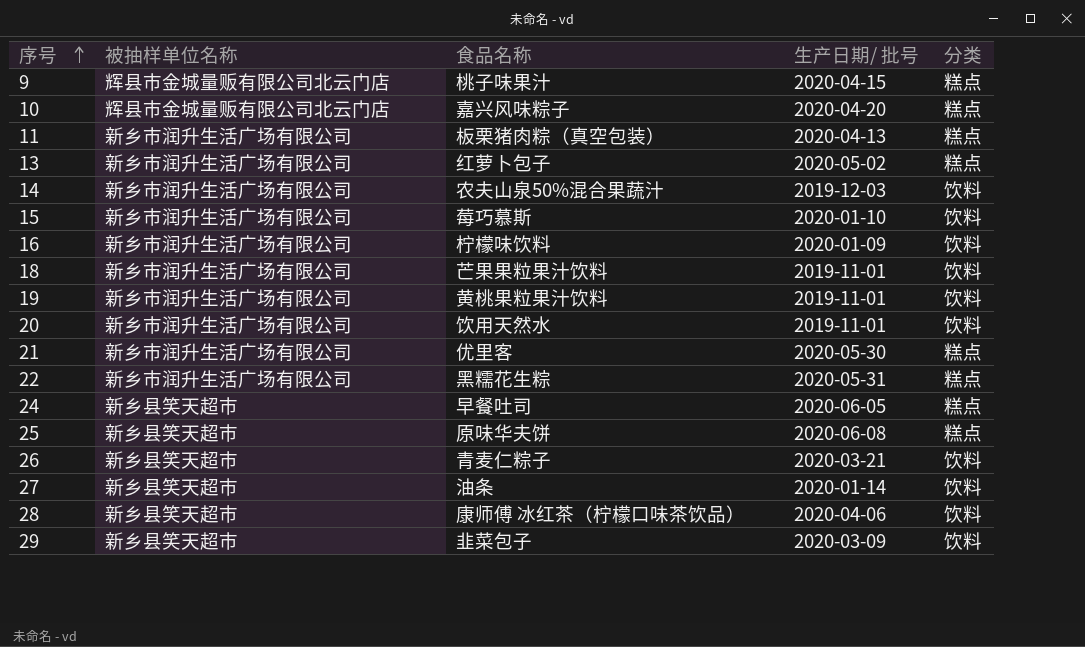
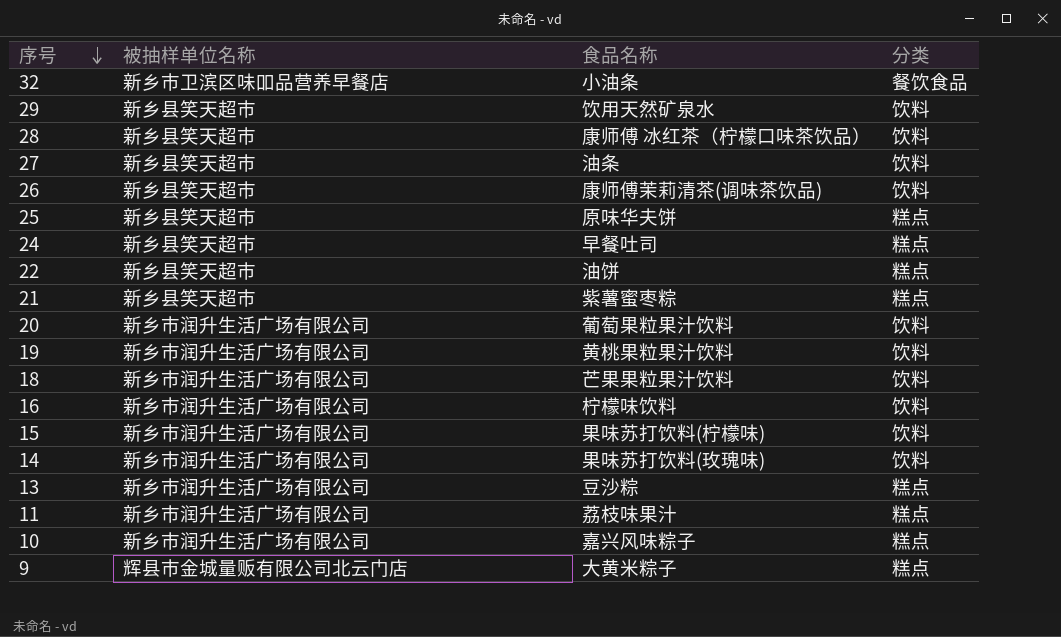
row order: 序号 ascending -> 序号 descending
column 生产日期/ 批号 | position: 4 -> none
row 32: none -> 新乡市卫滨区味吅品营养早餐店 | 小油条 | 餐饮食品
29 | 食品名称: 韭菜包子 -> 饮用天然矿泉水
26 | 食品名称: 青麦仁粽子 -> 康师傅茉莉清茶(调味茶饮品)
22 | 被抽样单位名称: 新乡市润升生活广场有限公司 -> 新乡县笑天超市
22 | 食品名称: 黑糯花生粽 -> 油饼
21 | 被抽样单位名称: 新乡市润升生活广场有限公司 -> 新乡县笑天超市
21 | 食品名称: 优里客 -> 紫薯蜜枣粽
20 | 食品名称: 饮用天然水 -> 葡萄果粒果汁饮料
15 | 食品名称: 莓巧慕斯 -> 果味苏打饮料(柠檬味)
14 | 食品名称: 农夫山泉50%混合果蔬汁 -> 果味苏打饮料(玫瑰味)
13 | 食品名称: 红萝卜包子 -> 豆沙粽
11 | 食品名称: 板栗猪肉粽（真空包装） -> 荔枝味果汁
10 | 被抽样单位名称: 辉县市金城量贩有限公司北云门店 -> 新乡市润升生活广场有限公司
9 | 食品名称: 桃子味果汁 -> 大黄米粽子

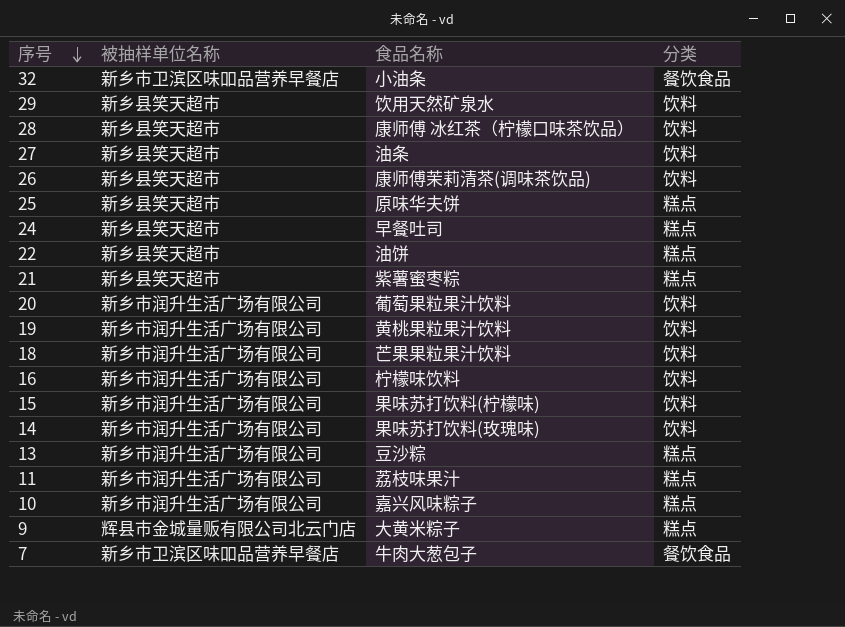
row 7: none -> 新乡市卫滨区味吅品营养早餐店 | 牛肉大葱包子 | 餐饮食品

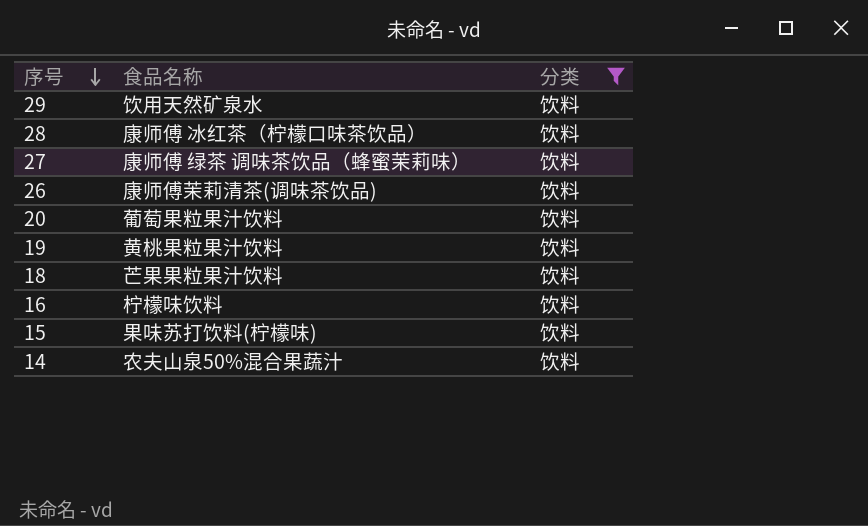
filter: none -> 分类 = 饮料
column 被抽样单位名称 | position: 2 -> none
27 | 食品名称: 油条 -> 康师傅 绿茶 调味茶饮品（蜂蜜茉莉味）
14 | 食品名称: 果味苏打饮料(玫瑰味) -> 农夫山泉50%混合果蔬汁

